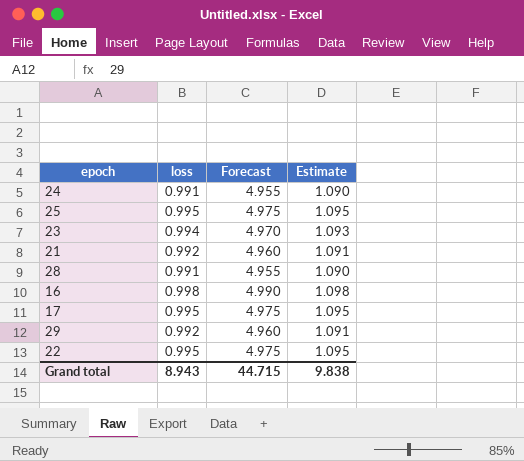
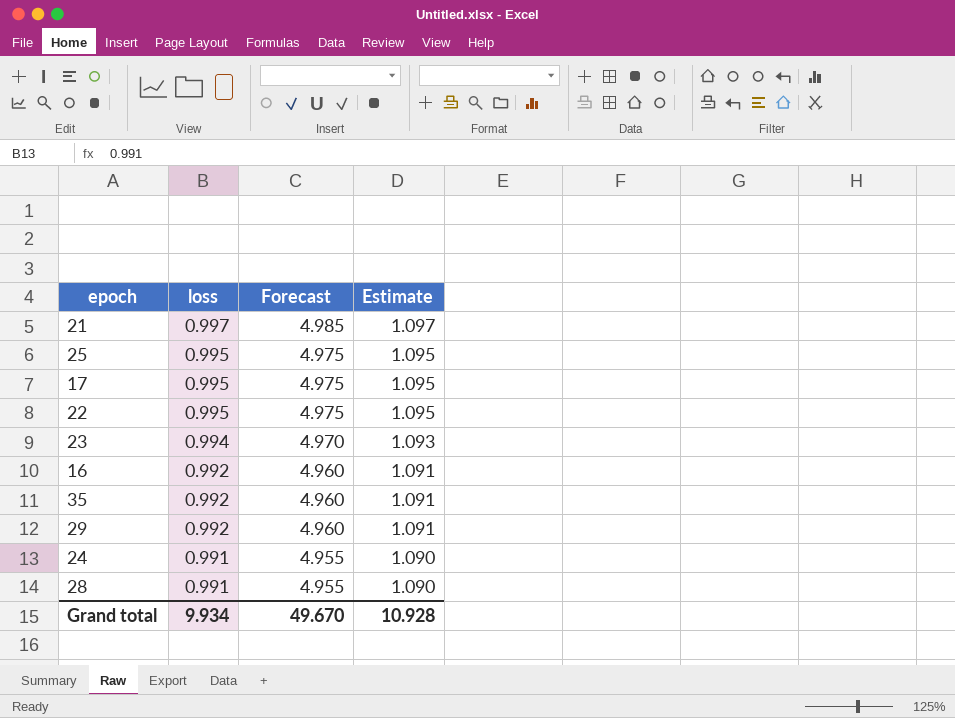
row order: none -> loss descending
21 | loss: 0.992 -> 0.997
21 | Forecast: 4.960 -> 4.985
21 | Estimate: 1.091 -> 1.097
16 | loss: 0.998 -> 0.992
16 | Forecast: 4.990 -> 4.960
16 | Estimate: 1.098 -> 1.091
row 35: none -> 0.992 | 4.960 | 1.091
Grand total | loss: 8.943 -> 9.934
Grand total | Forecast: 44.715 -> 49.670
Grand total | Estimate: 9.838 -> 10.928

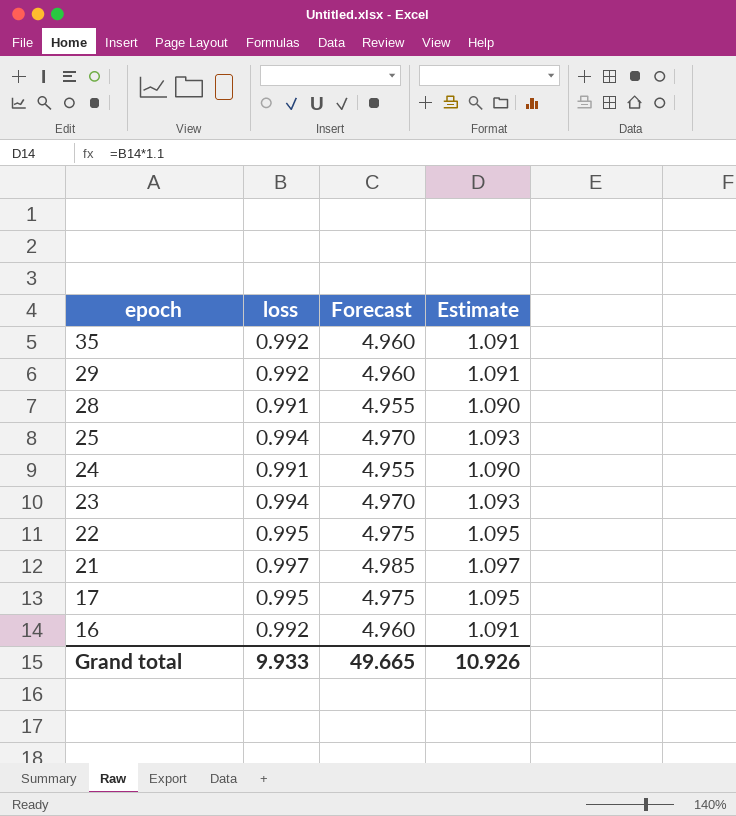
row order: loss descending -> epoch descending
25 | loss: 0.995 -> 0.994
25 | Forecast: 4.975 -> 4.970
25 | Estimate: 1.095 -> 1.093
Grand total | loss: 9.934 -> 9.933
Grand total | Forecast: 49.670 -> 49.665
Grand total | Estimate: 10.928 -> 10.926

